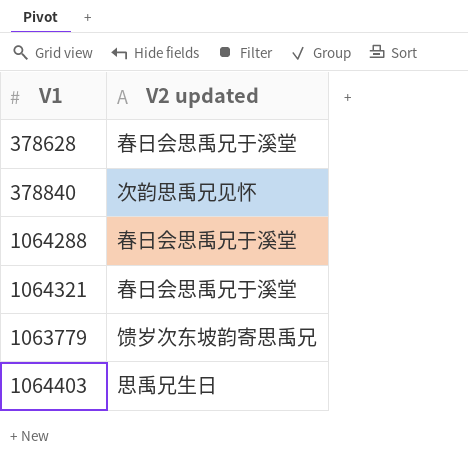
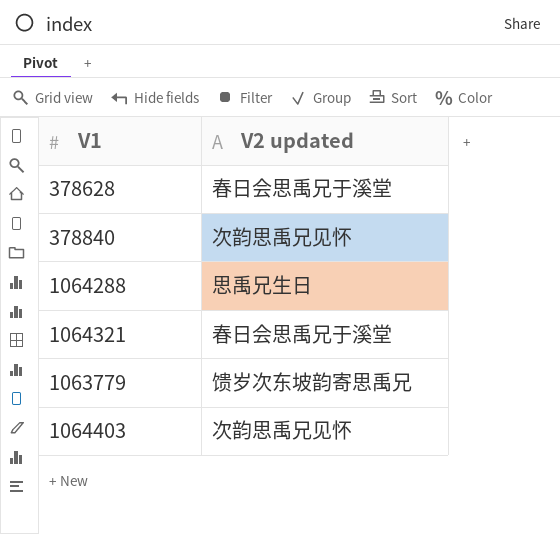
1064288 | V2 updated: 春日会思禹兄于溪堂 -> 思禹兄生日
1064403 | V2 updated: 思禹兄生日 -> 次韵思禹兄见怀

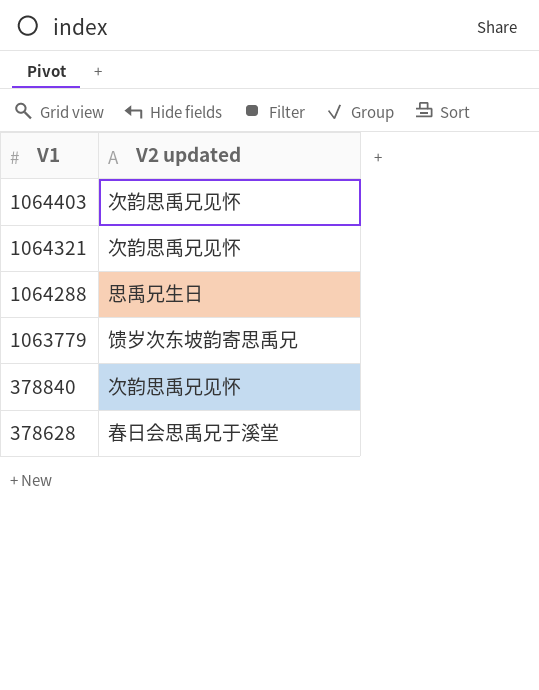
row order: none -> V1 descending
1064321 | V2 updated: 春日会思禹兄于溪堂 -> 次韵思禹兄见怀

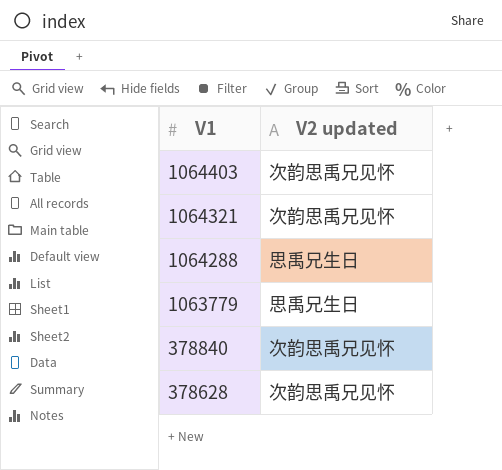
1063779 | V2 updated: 馈岁次东坡韵寄思禹兄 -> 思禹兄生日
378628 | V2 updated: 春日会思禹兄于溪堂 -> 次韵思禹兄见怀

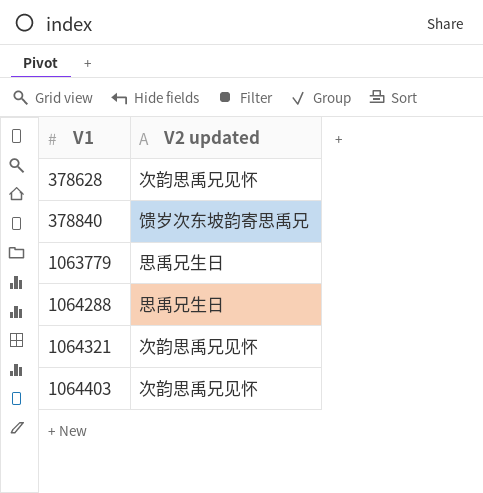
row order: V1 descending -> V1 ascending
378840 | V2 updated: 次韵思禹兄见怀 -> 馈岁次东坡韵寄思禹兄

